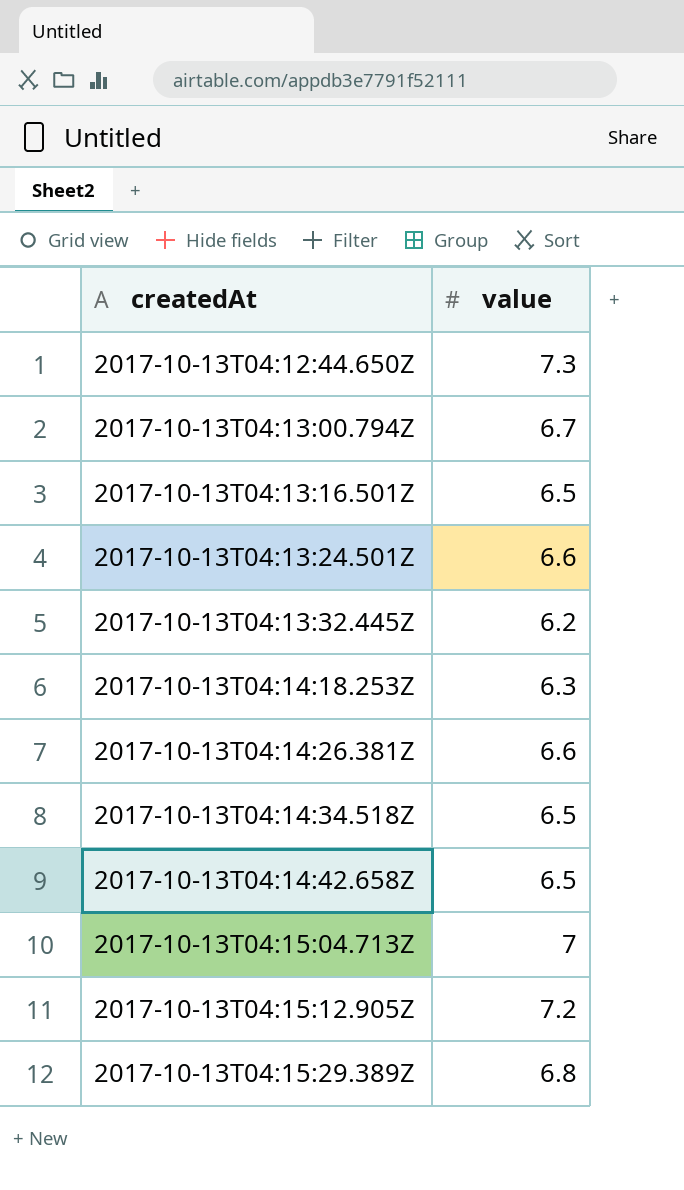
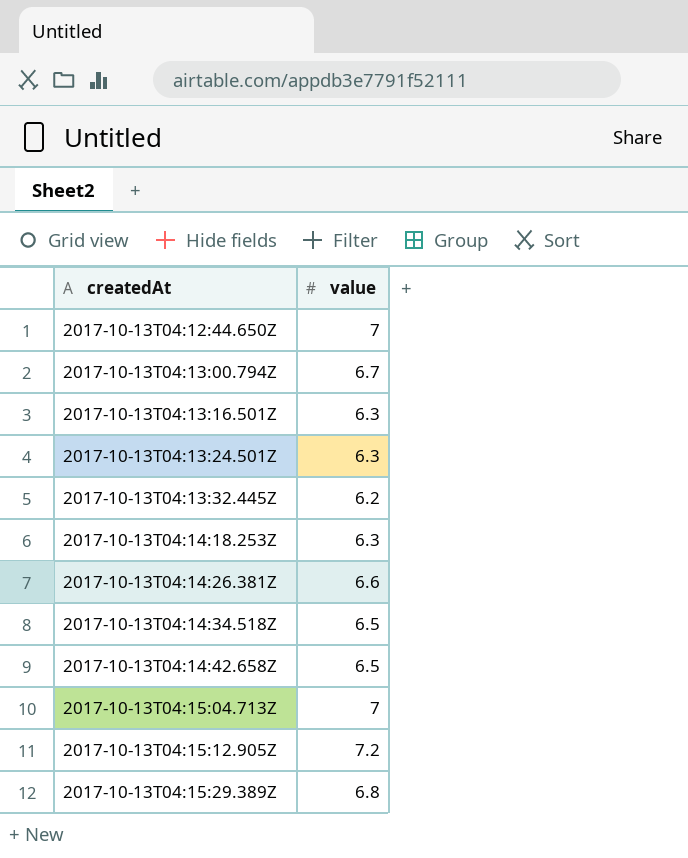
2017-10-13T04:12:44.650Z | value: 7.3 -> 7
2017-10-13T04:13:16.501Z | value: 6.5 -> 6.3
2017-10-13T04:13:24.501Z | value: 6.6 -> 6.3

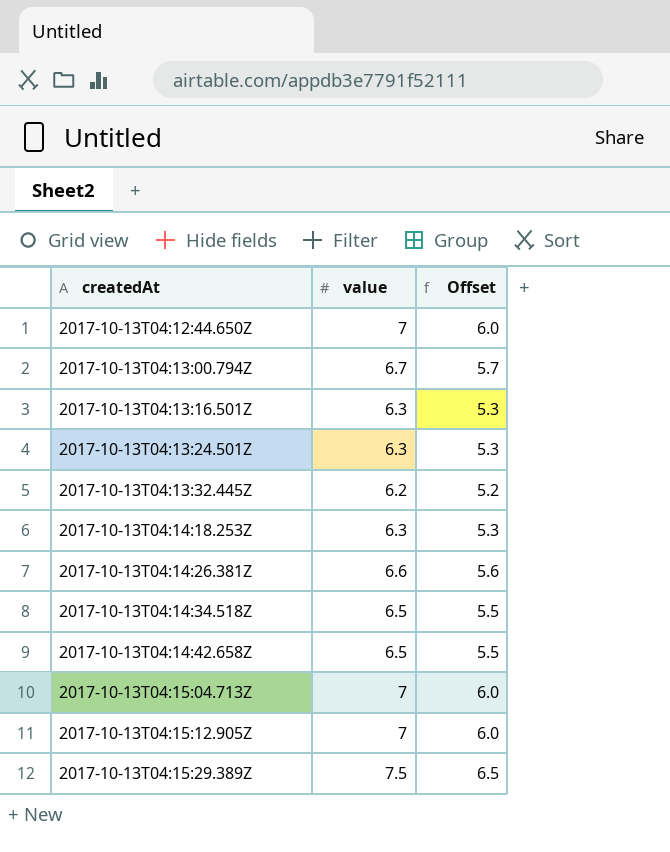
column Offset | formula: none -> [value] - 1
2017-10-13T04:15:12.905Z | value: 7.2 -> 7
2017-10-13T04:15:29.389Z | value: 6.8 -> 7.5

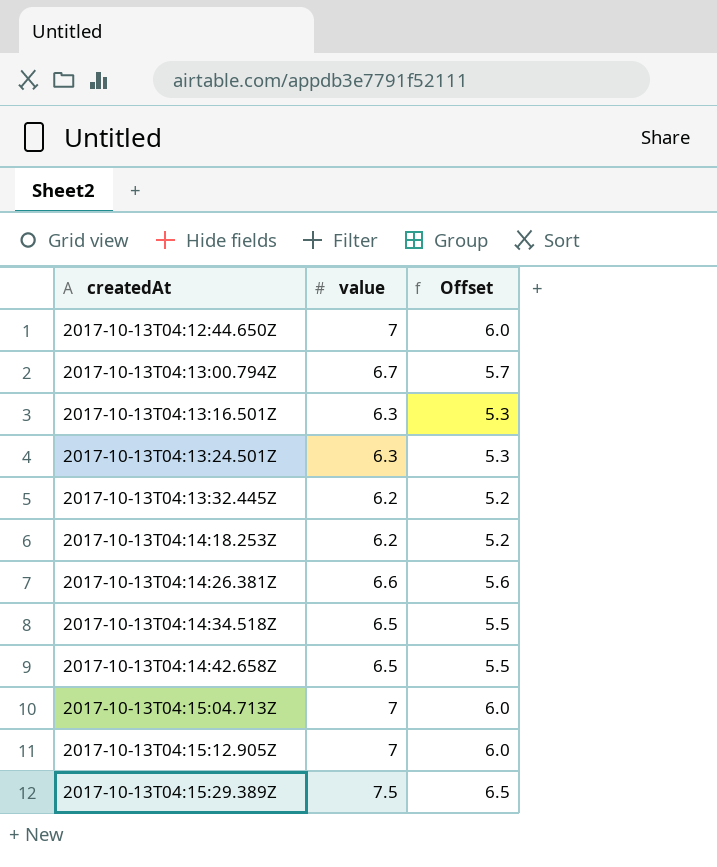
2017-10-13T04:14:18.253Z | value: 6.3 -> 6.2
2017-10-13T04:14:18.253Z | Offset: 5.3 -> 5.2

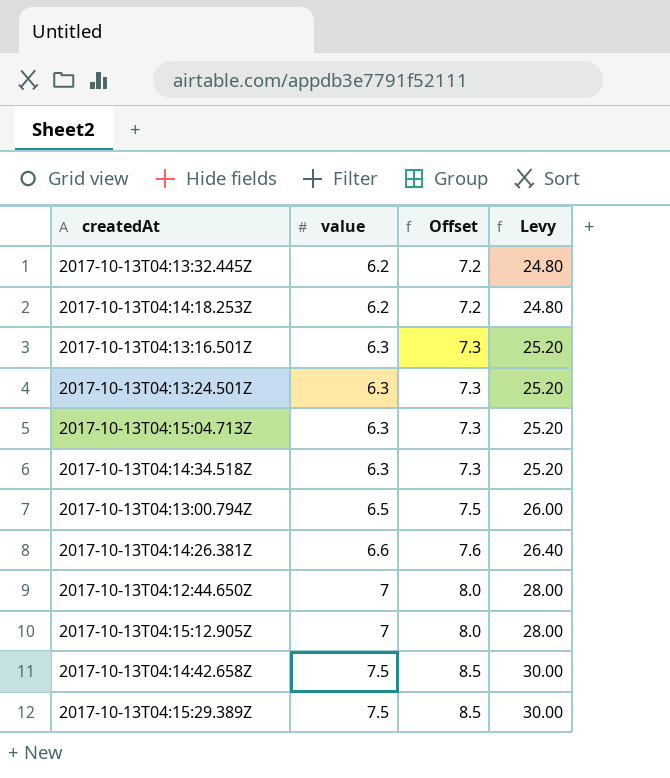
row order: createdAt ascending -> value ascending
column Offset | formula: [value] - 1 -> [value] + 1
column Levy | formula: none -> [value] * 4
2017-10-13T04:15:04.713Z | value: 7 -> 6.3
2017-10-13T04:14:34.518Z | value: 6.5 -> 6.3
2017-10-13T04:13:00.794Z | value: 6.7 -> 6.5
2017-10-13T04:14:42.658Z | value: 6.5 -> 7.5

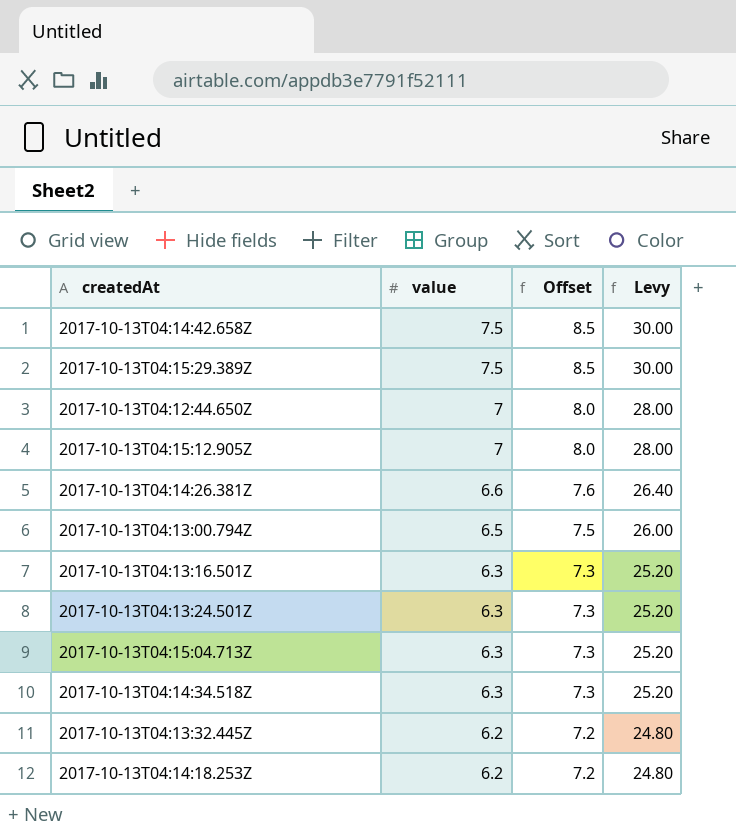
row order: value ascending -> value descending

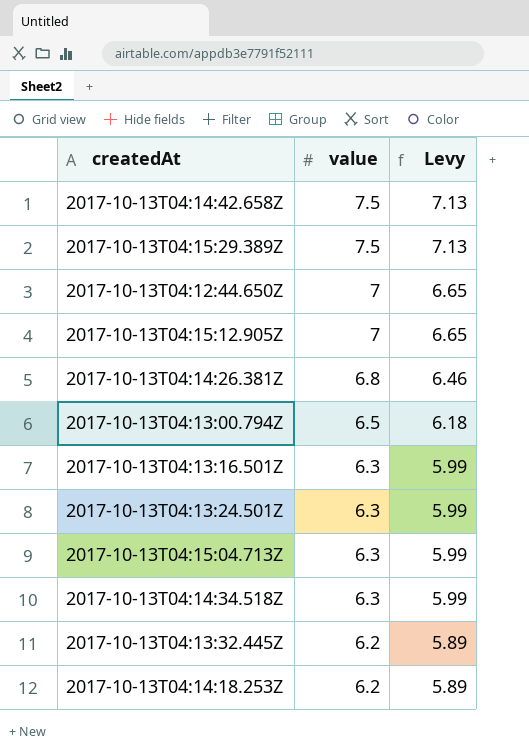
column Offset | formula: [value] + 1 -> none
column Levy | formula: [value] * 4 -> [value] * 0.95
2017-10-13T04:14:26.381Z | value: 6.6 -> 6.8

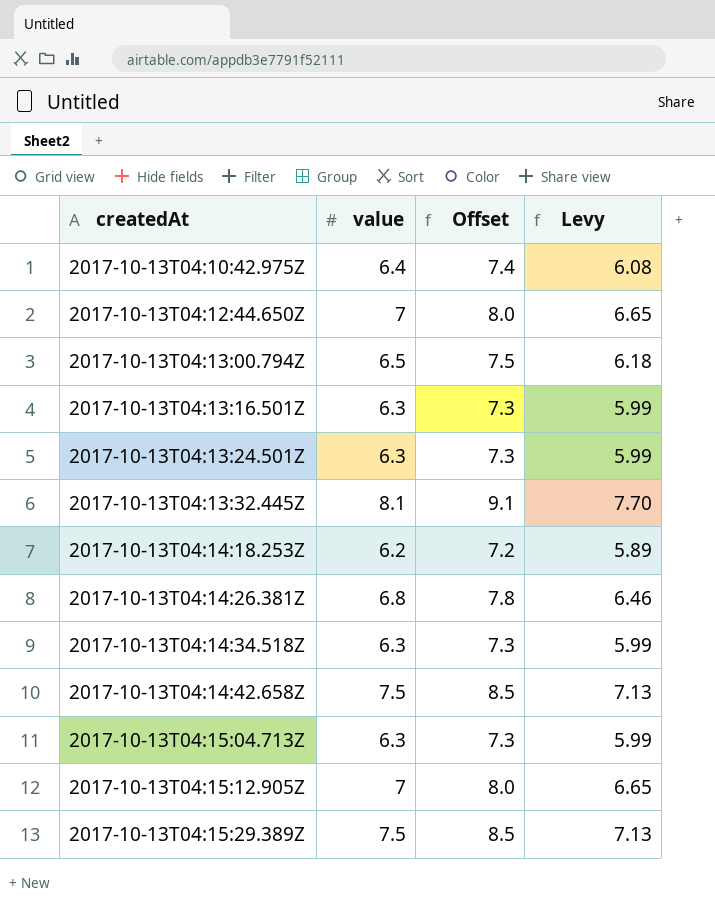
row order: value descending -> createdAt ascending
column Offset | formula: none -> [value] + 1
row 2017-10-13T04:10:42.975Z: none -> 6.4 | 7.4 | 6.08
2017-10-13T04:13:32.445Z | value: 6.2 -> 8.1
2017-10-13T04:13:32.445Z | Levy: 5.89 -> 7.70

